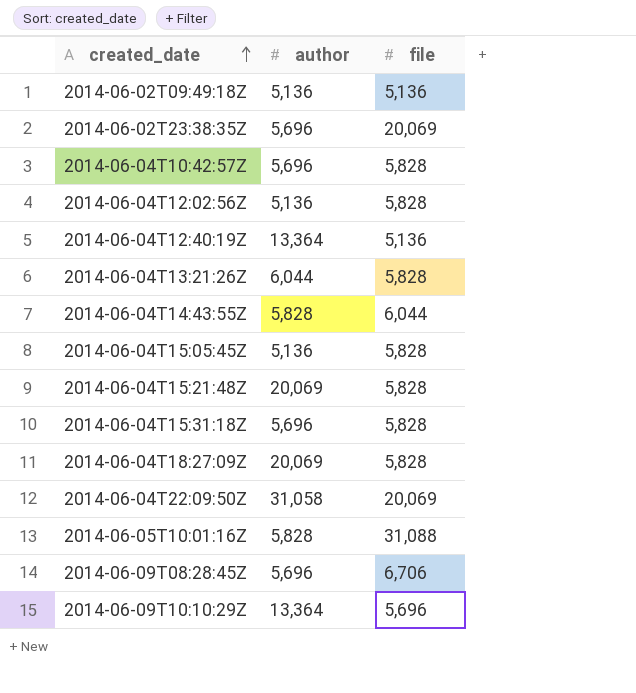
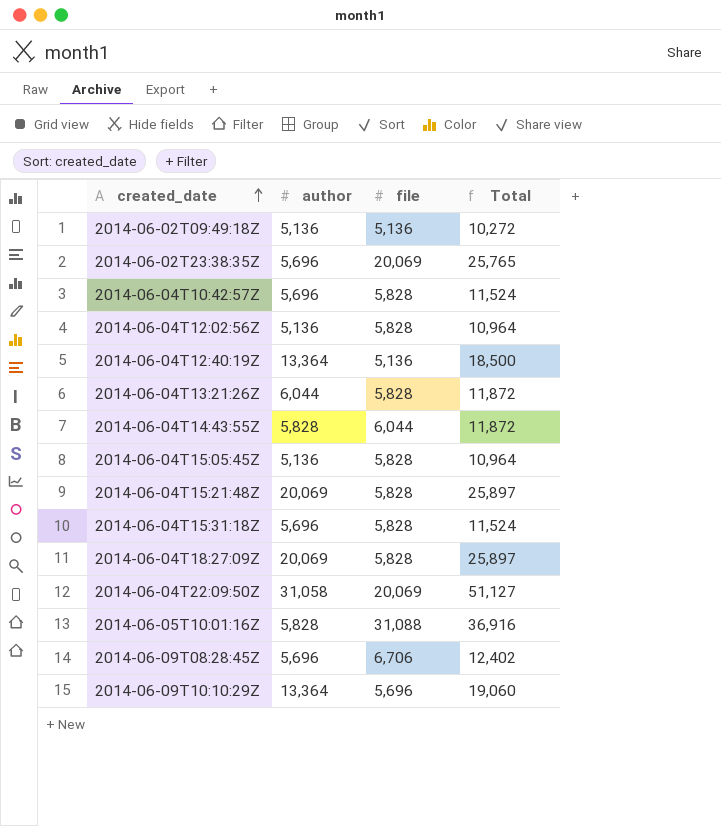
column Total | formula: none -> [author] + [file]

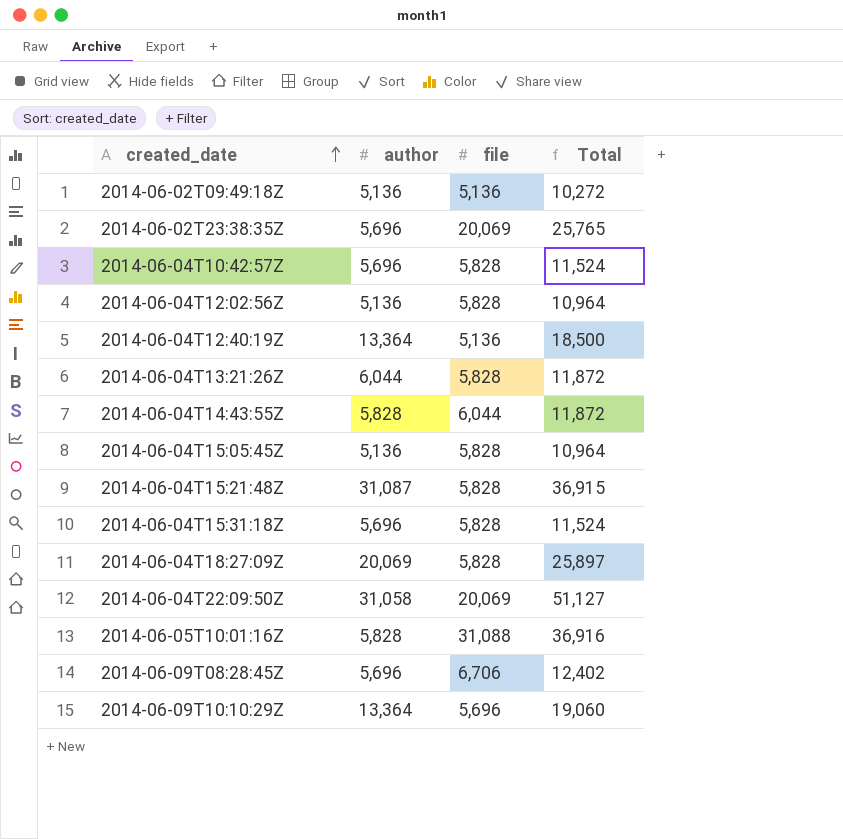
2014-06-04T15:21:48Z | author: 20,069 -> 31,087
2014-06-04T15:21:48Z | Total: 25,897 -> 36,915

